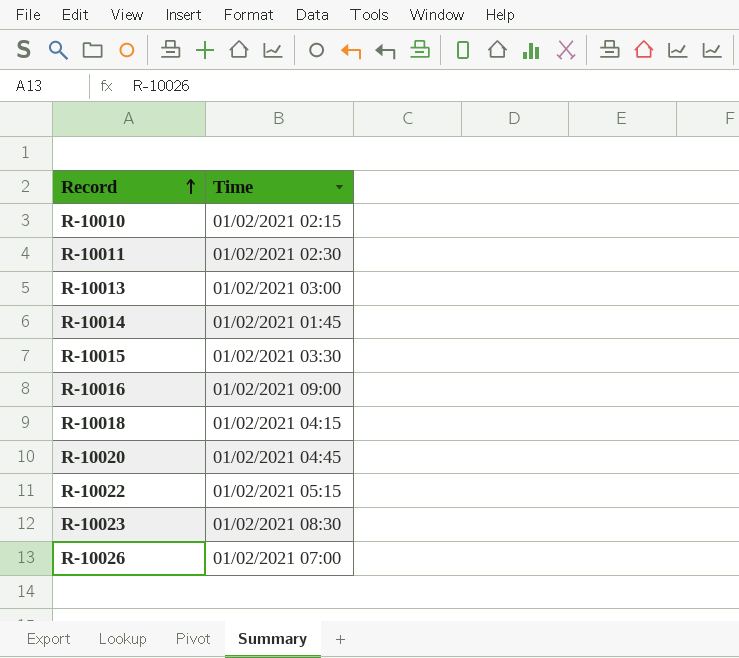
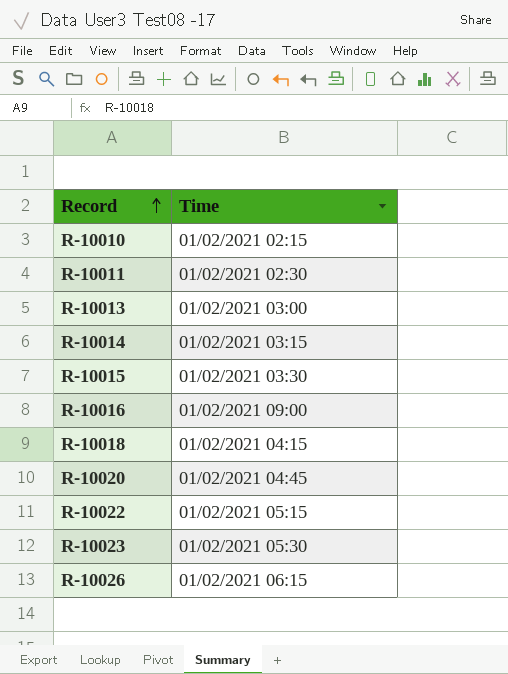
R-10014 | Time: 01/02/2021 01:45 -> 01/02/2021 03:15
R-10023 | Time: 01/02/2021 08:30 -> 01/02/2021 05:30
R-10026 | Time: 01/02/2021 07:00 -> 01/02/2021 06:15

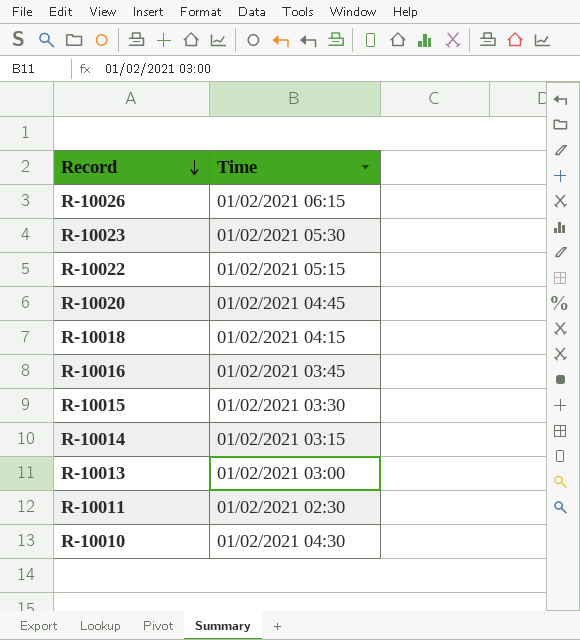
row order: Record ascending -> Record descending
R-10016 | Time: 01/02/2021 09:00 -> 01/02/2021 03:45
R-10010 | Time: 01/02/2021 02:15 -> 01/02/2021 04:30

